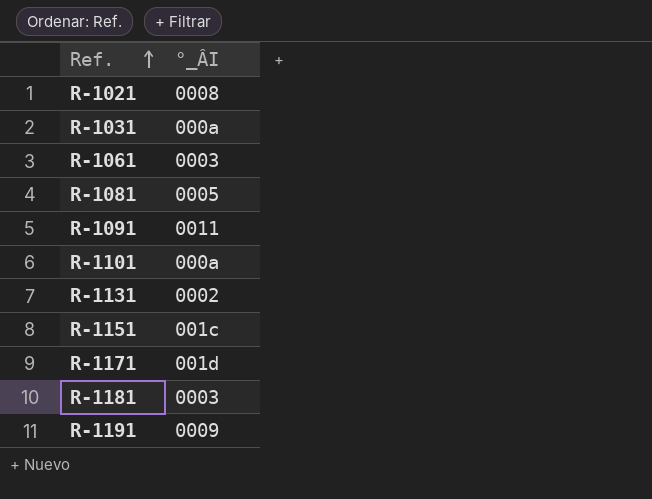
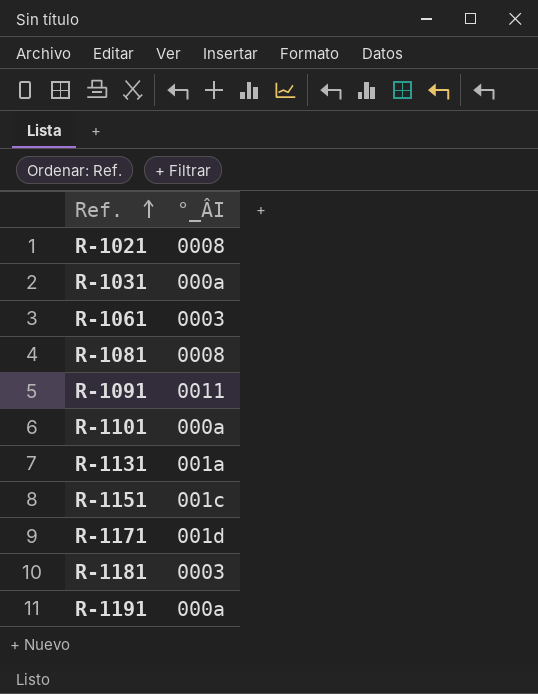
R-1081 | °_ÂI: 0005 -> 0008
R-1131 | °_ÂI: 0002 -> 001a
R-1191 | °_ÂI: 0009 -> 000a

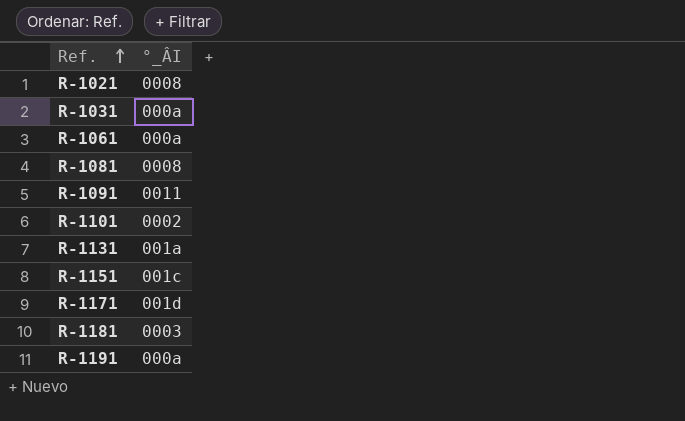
R-1061 | °_ÂI: 0003 -> 000a
R-1101 | °_ÂI: 000a -> 0002

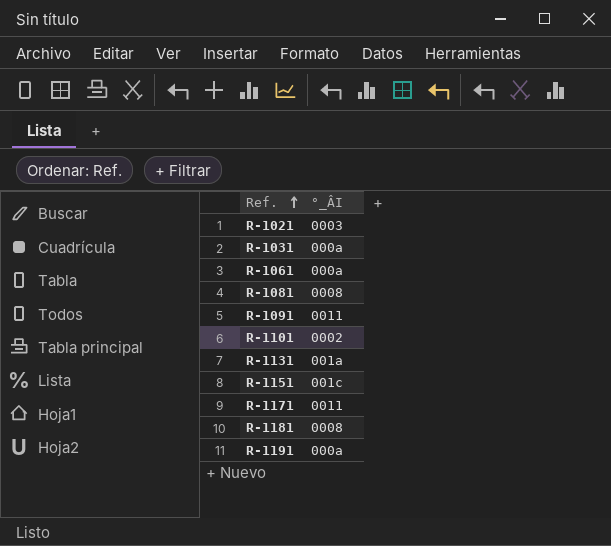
R-1021 | °_ÂI: 0008 -> 0003
R-1171 | °_ÂI: 001d -> 0011
R-1181 | °_ÂI: 0003 -> 0008

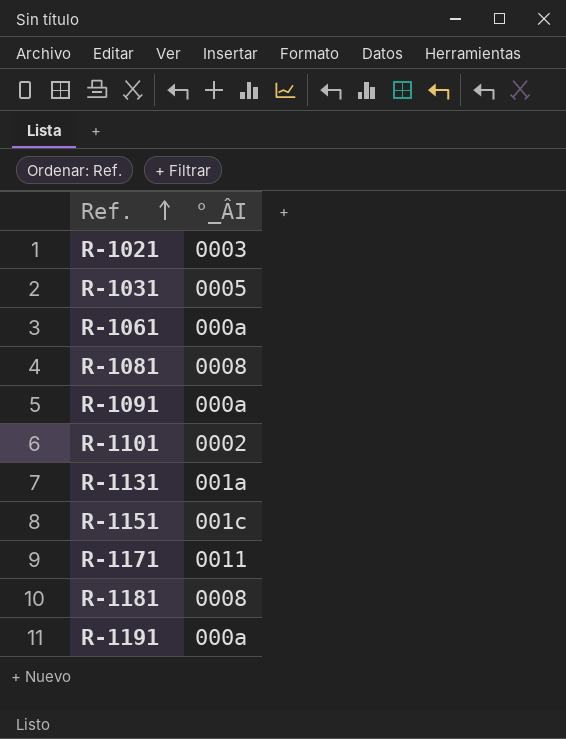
R-1031 | °_ÂI: 000a -> 0005
R-1091 | °_ÂI: 0011 -> 000a

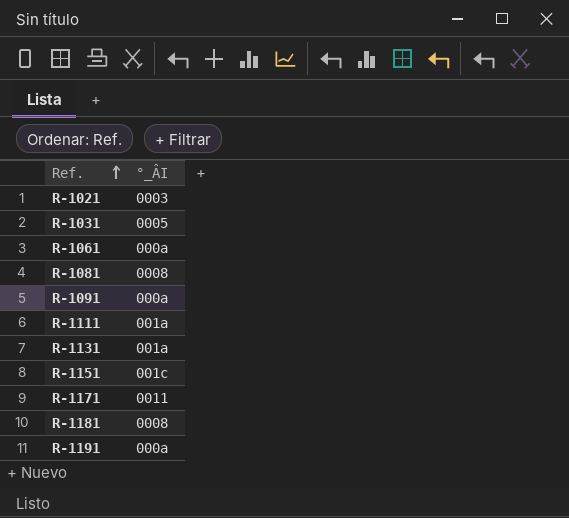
row R-1101: 0002 -> none
row R-1111: none -> 001a

